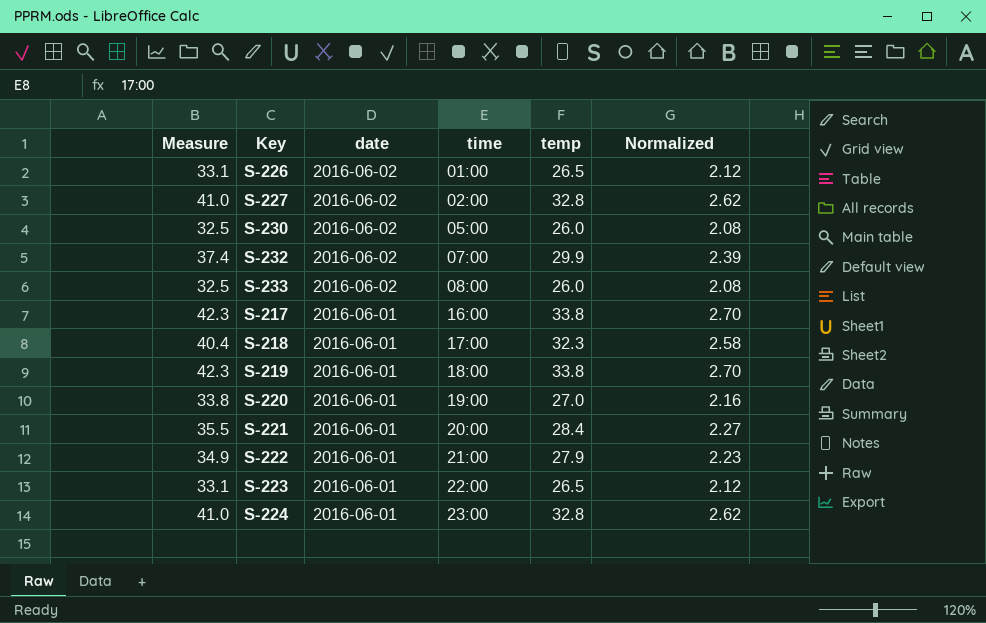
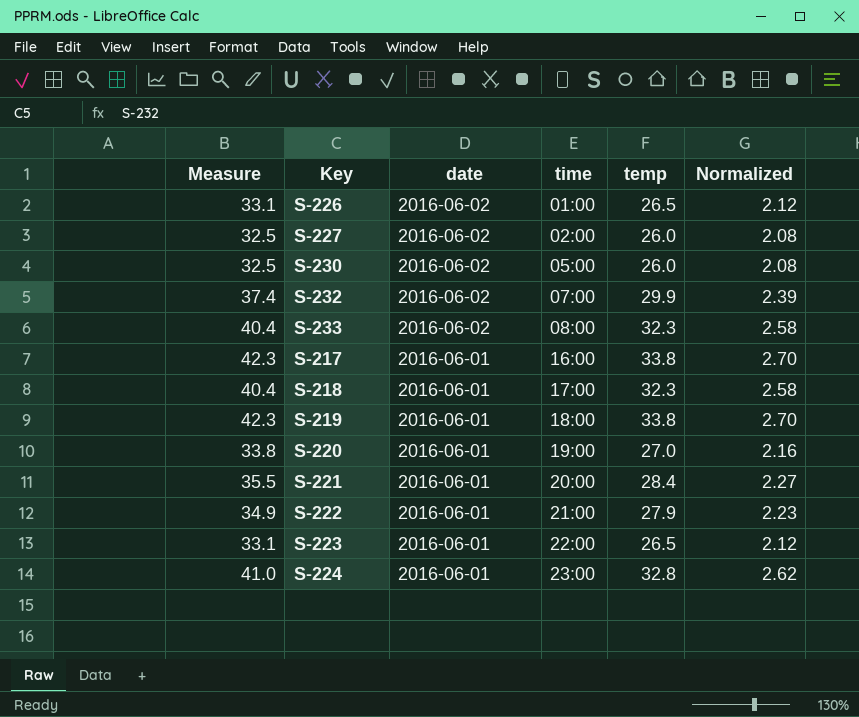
S-227 | Measure: 41.0 -> 32.5
S-227 | temp: 32.8 -> 26.0
S-227 | Normalized: 2.62 -> 2.08
S-233 | Measure: 32.5 -> 40.4
S-233 | temp: 26.0 -> 32.3
S-233 | Normalized: 2.08 -> 2.58

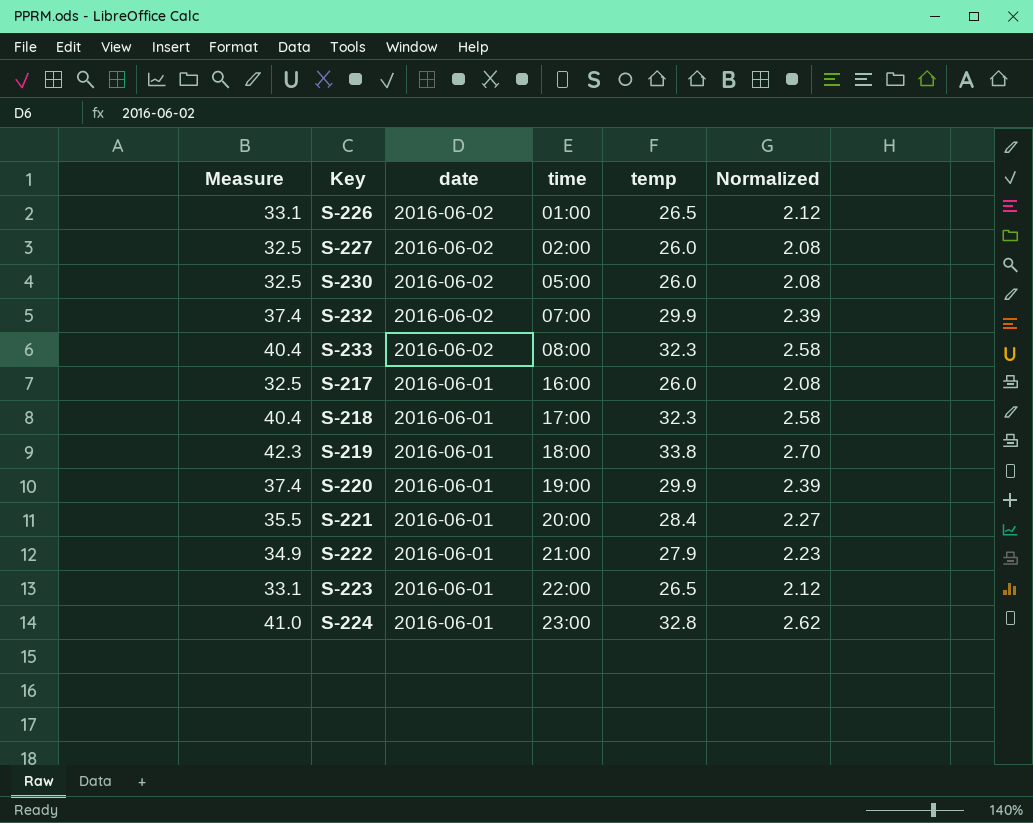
S-217 | Measure: 42.3 -> 32.5
S-217 | temp: 33.8 -> 26.0
S-217 | Normalized: 2.70 -> 2.08
S-220 | Measure: 33.8 -> 37.4
S-220 | temp: 27.0 -> 29.9
S-220 | Normalized: 2.16 -> 2.39

